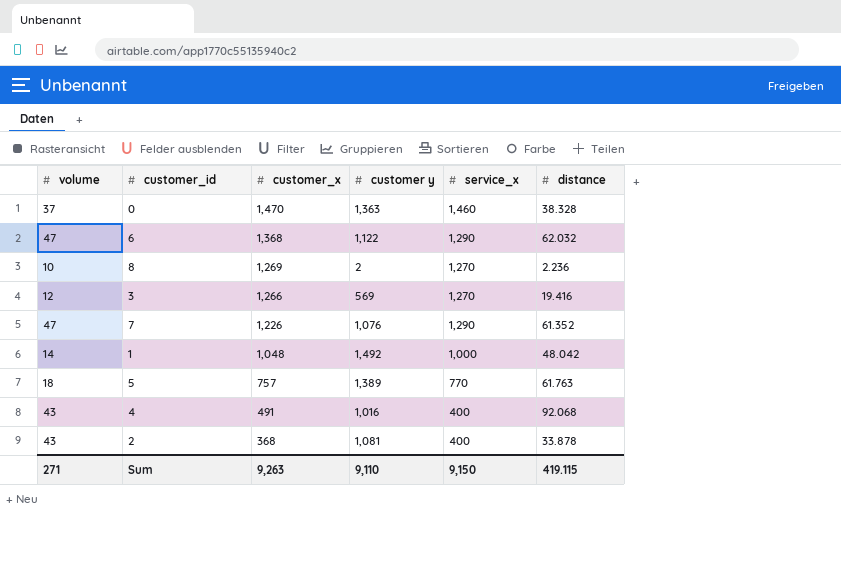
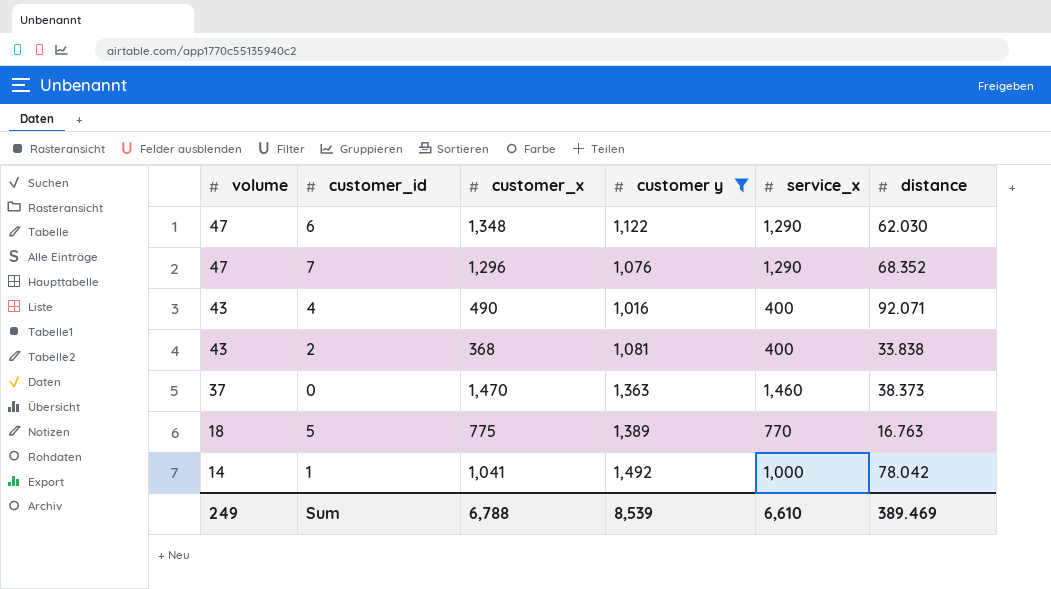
filter: none -> customer y >= 1,016
row order: customer_x descending -> volume descending
6 | customer_x: 1,368 -> 1,348
6 | distance: 62.032 -> 62.030
7 | customer_x: 1,226 -> 1,296
7 | distance: 61.352 -> 68.352
4 | customer_x: 491 -> 490
4 | distance: 92.068 -> 92.071
2 | distance: 33.878 -> 33.838
0 | distance: 38.328 -> 38.373
5 | customer_x: 757 -> 775
5 | distance: 61.763 -> 16.763
1 | customer_x: 1,048 -> 1,041
1 | distance: 48.042 -> 78.042
Sum | volume: 271 -> 249
Sum | customer_x: 9,263 -> 6,788
Sum | customer y: 9,110 -> 8,539
Sum | service_x: 9,150 -> 6,610
Sum | distance: 419.115 -> 389.469

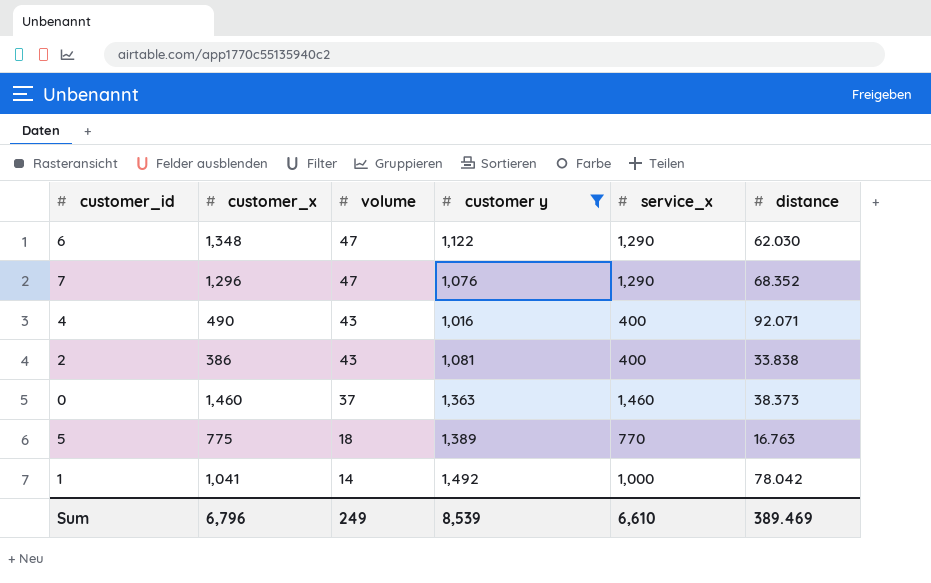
column volume | position: 1 -> 3
2 | customer_x: 368 -> 386
0 | customer_x: 1,470 -> 1,460
Sum | customer_x: 6,788 -> 6,796

